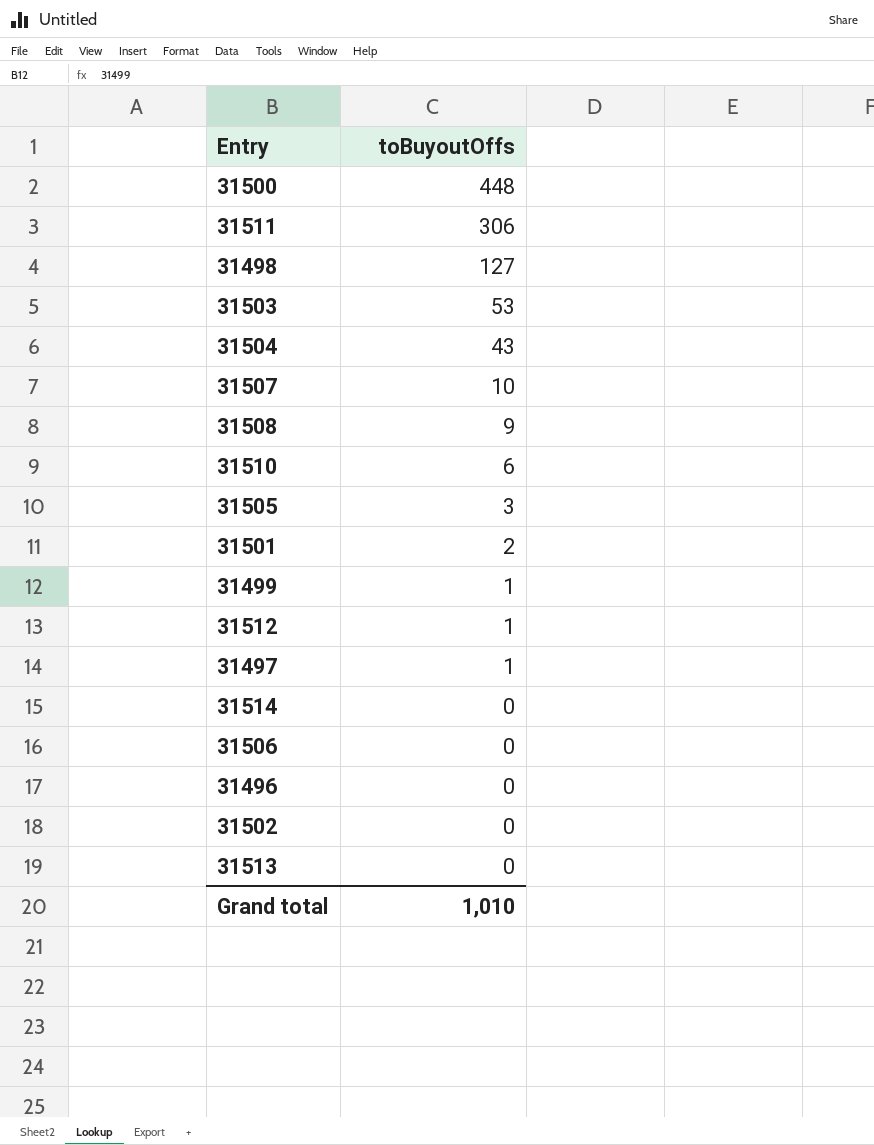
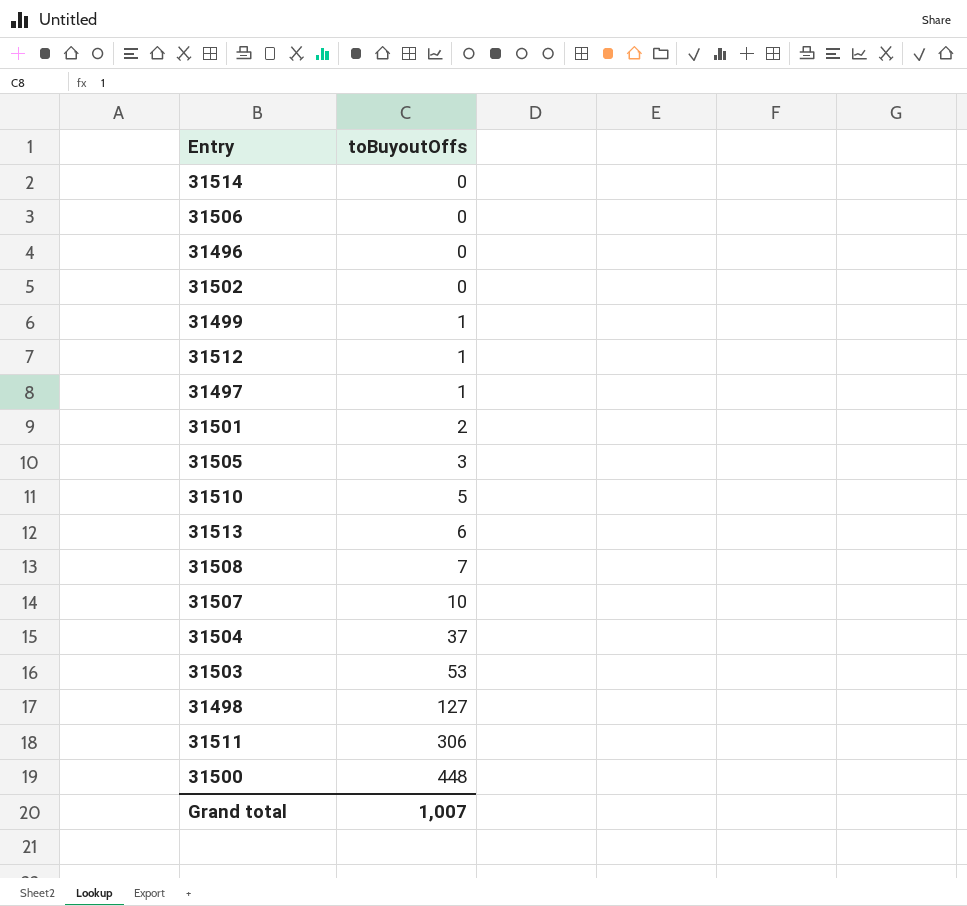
row order: toBuyoutOffs descending -> toBuyoutOffs ascending
31510 | toBuyoutOffs: 6 -> 5
31513 | toBuyoutOffs: 0 -> 6
31508 | toBuyoutOffs: 9 -> 7
31504 | toBuyoutOffs: 43 -> 37
Grand total | toBuyoutOffs: 1,010 -> 1,007

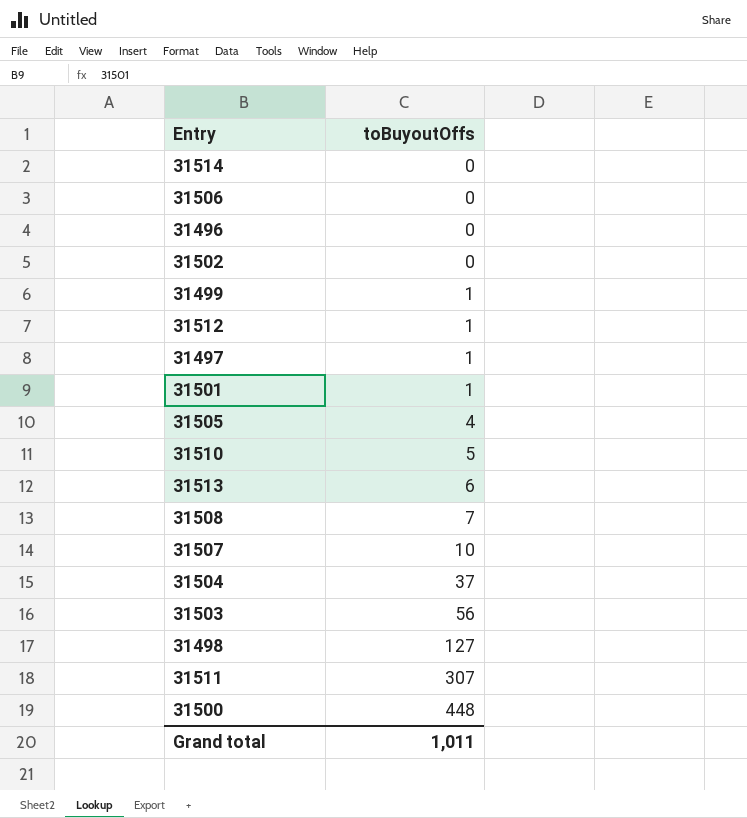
31501 | toBuyoutOffs: 2 -> 1
31505 | toBuyoutOffs: 3 -> 4
31503 | toBuyoutOffs: 53 -> 56
31511 | toBuyoutOffs: 306 -> 307
Grand total | toBuyoutOffs: 1,007 -> 1,011

